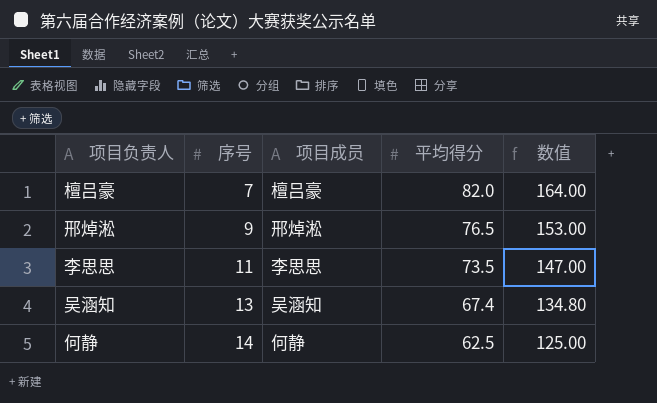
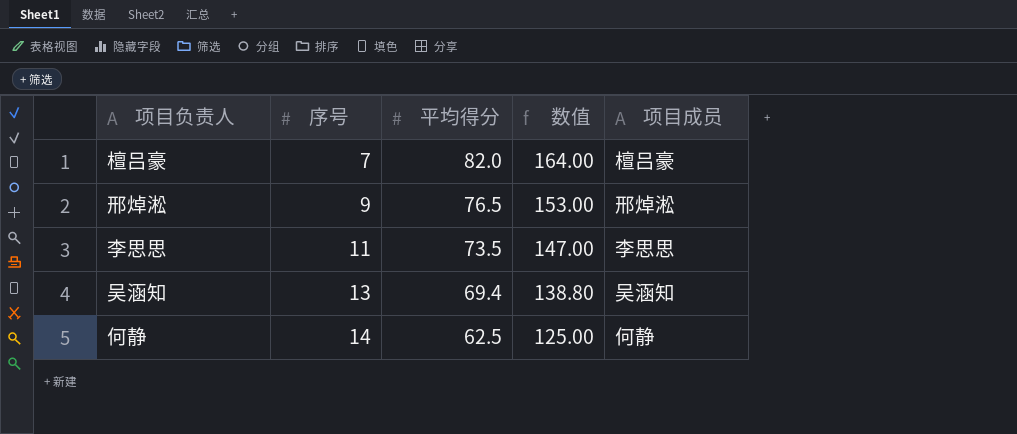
column 项目成员 | position: 3 -> 5
吴涵知 | 平均得分: 67.4 -> 69.4
吴涵知 | 数值: 134.80 -> 138.80

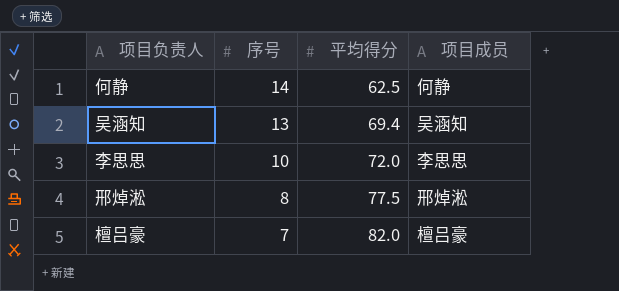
row order: 序号 ascending -> 序号 descending
column 数值 | formula: [平均得分] * 2 -> none
李思思 | 序号: 11 -> 10
李思思 | 平均得分: 73.5 -> 72.0
邢焯淞 | 序号: 9 -> 8
邢焯淞 | 平均得分: 76.5 -> 77.5

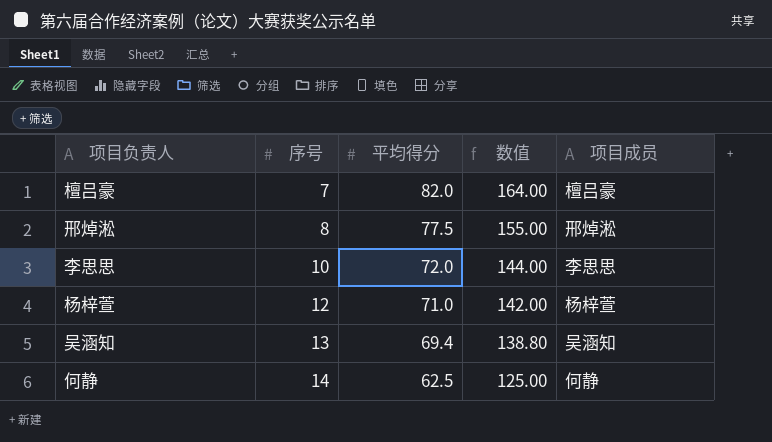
row order: 序号 descending -> 序号 ascending
column 数值 | formula: none -> [平均得分] * 2
row 杨梓萱: none -> 12 | 71.0 | 142.00 | 杨梓萱

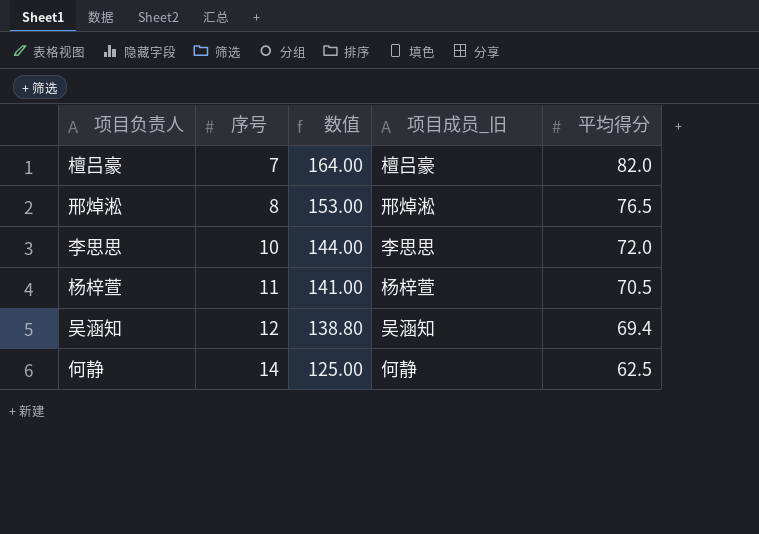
column name: 项目成员 -> 项目成员_旧
column 平均得分 | position: 3 -> 5
邢焯淞 | 数值: 155.00 -> 153.00
邢焯淞 | 平均得分: 77.5 -> 76.5
杨梓萱 | 序号: 12 -> 11
杨梓萱 | 数值: 142.00 -> 141.00
杨梓萱 | 平均得分: 71.0 -> 70.5
吴涵知 | 序号: 13 -> 12

